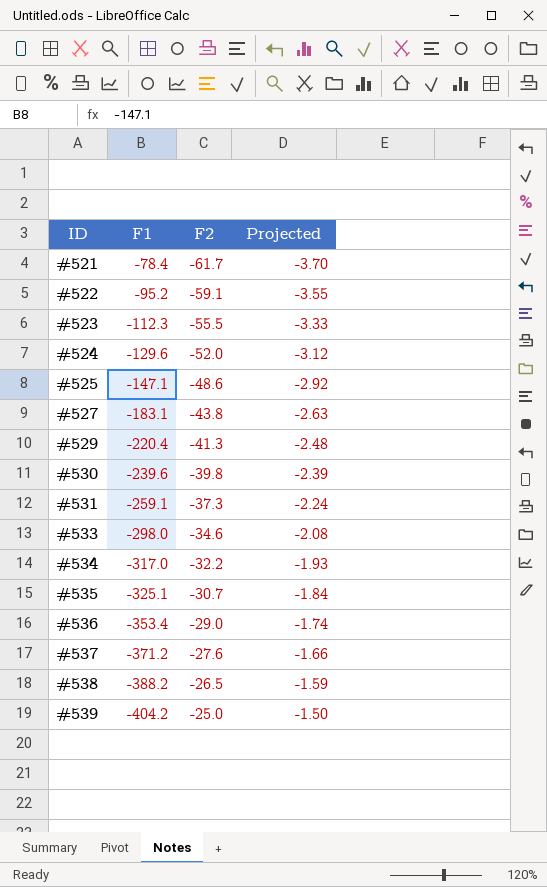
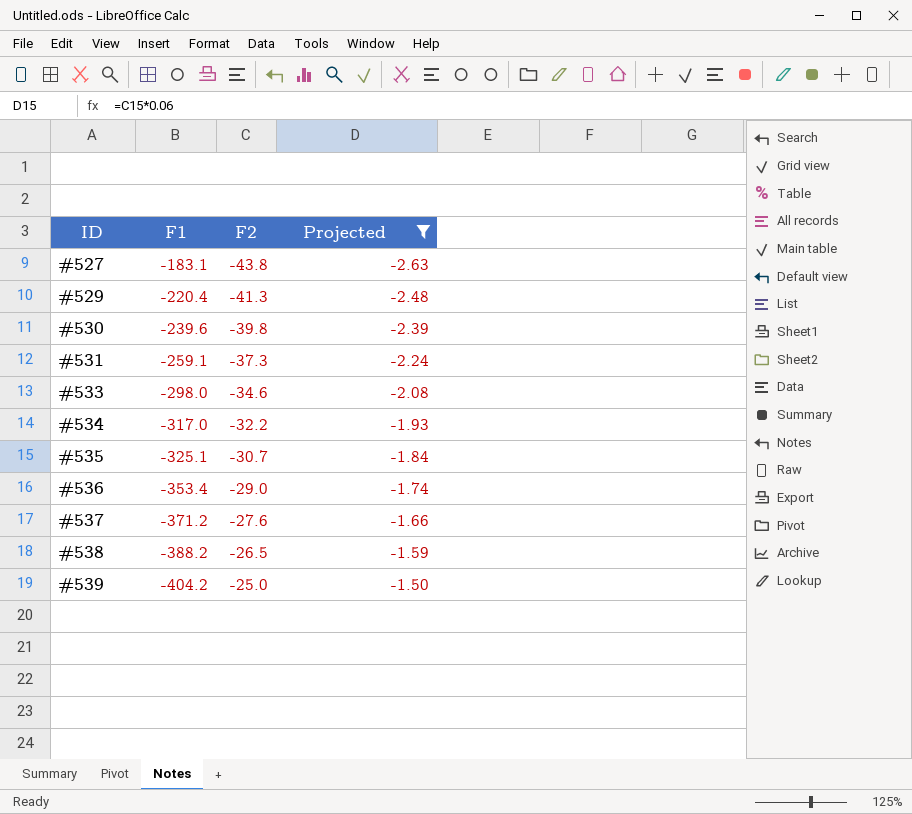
filter: none -> Projected >= -2.63

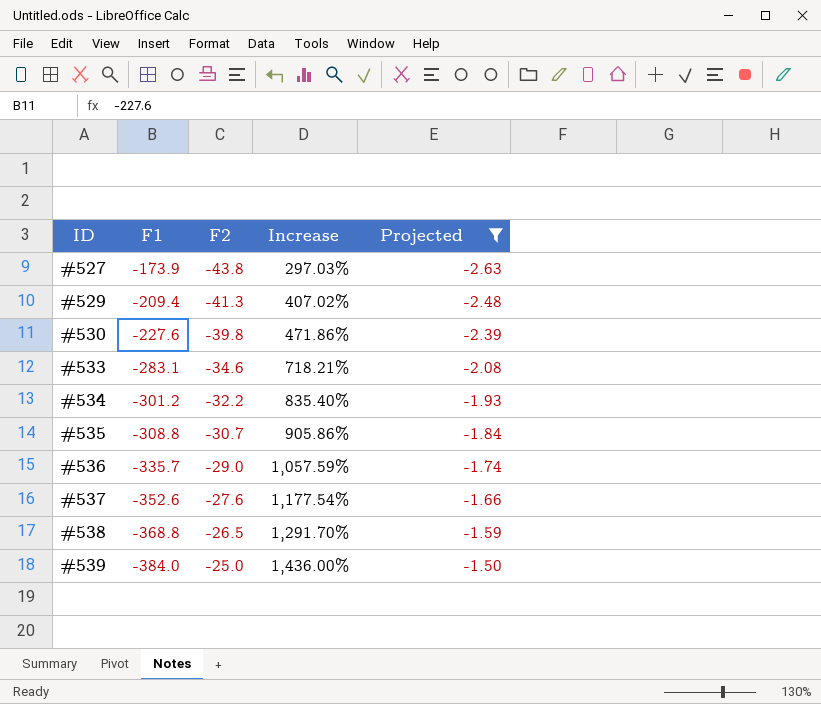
column Increase | formula: none -> ([F1] - [F2]) / [F2]
row #531: -259.1 | -37.3 | -2.24 -> none
#527 | F1: -183.1 -> -173.9
#529 | F1: -220.4 -> -209.4
#530 | F1: -239.6 -> -227.6
#533 | F1: -298.0 -> -283.1
#534 | F1: -317.0 -> -301.2
#535 | F1: -325.1 -> -308.8
#536 | F1: -353.4 -> -335.7
#537 | F1: -371.2 -> -352.6
#538 | F1: -388.2 -> -368.8
#539 | F1: -404.2 -> -384.0

